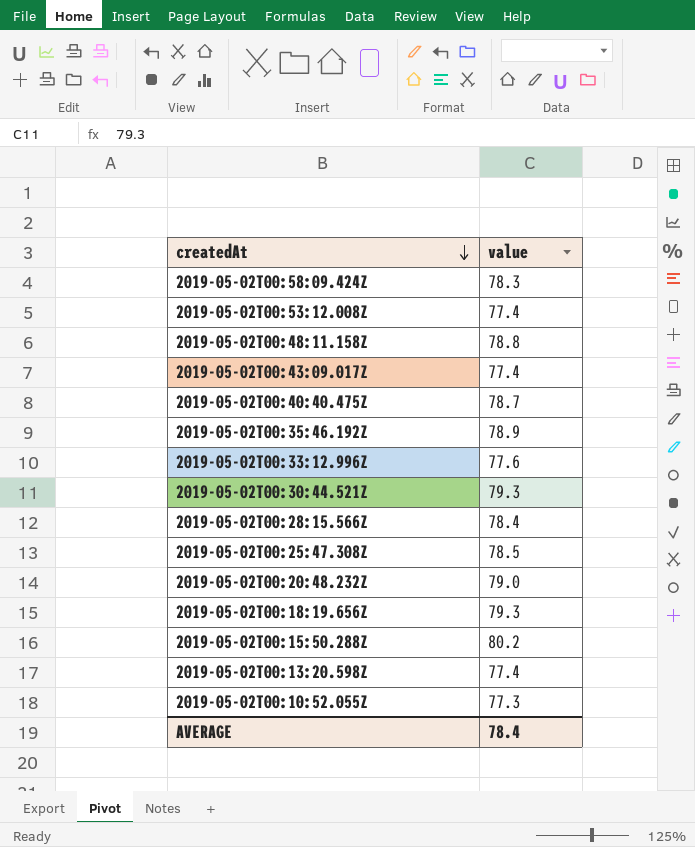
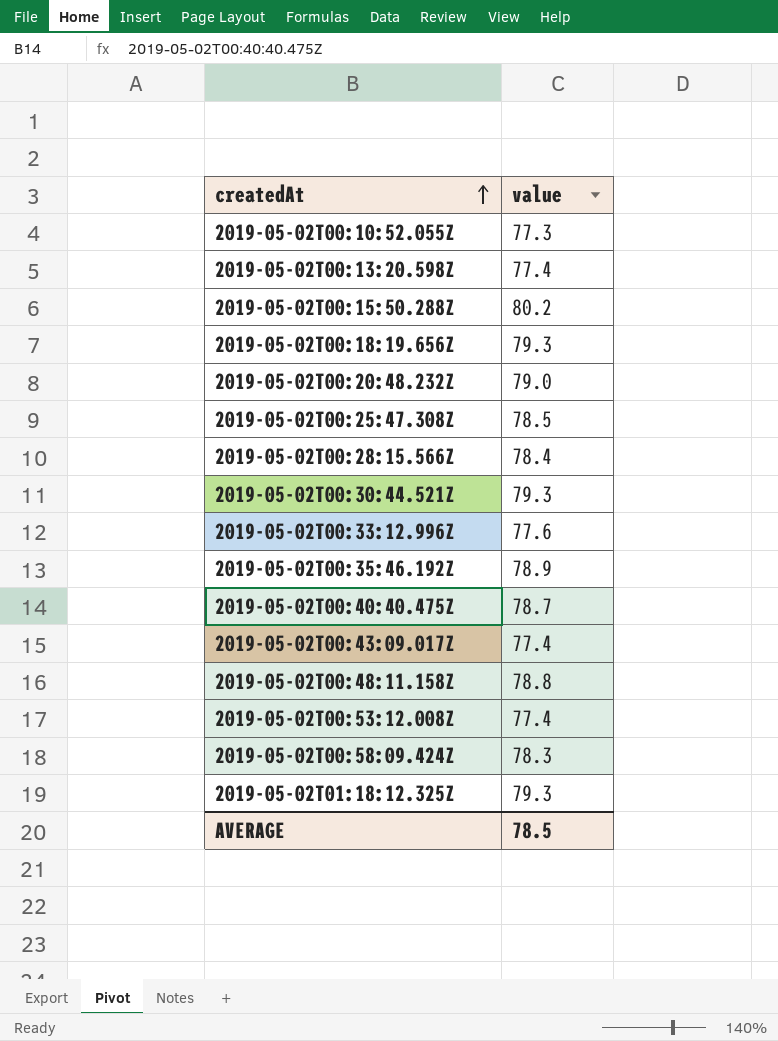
row order: createdAt descending -> createdAt ascending
row 2019-05-02T01:18:12.325Z: none -> 79.3
AVERAGE | value: 78.4 -> 78.5

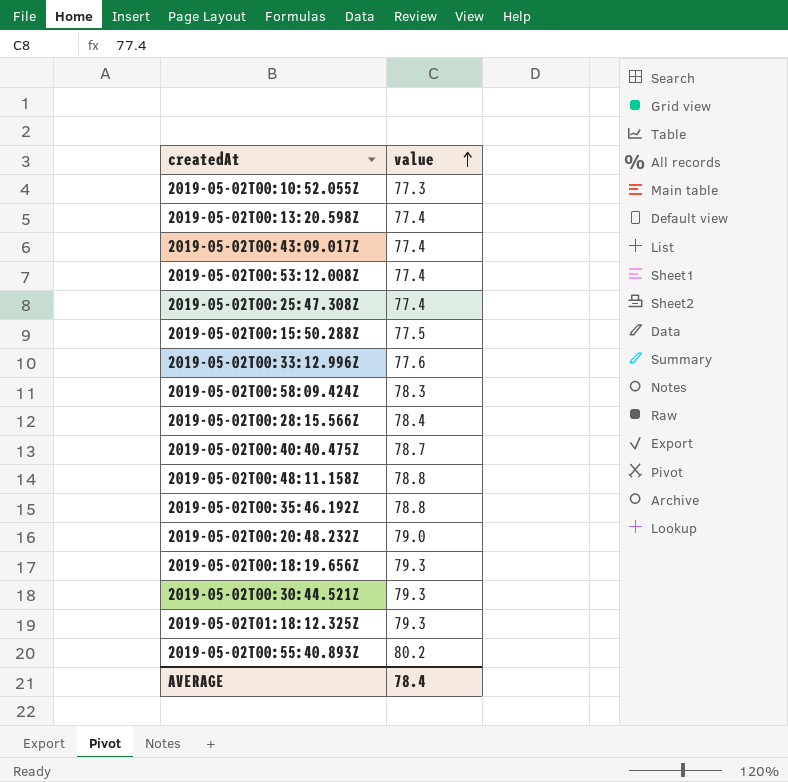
row order: createdAt ascending -> value ascending
2019-05-02T00:25:47.308Z | value: 78.5 -> 77.4
2019-05-02T00:15:50.288Z | value: 80.2 -> 77.5
2019-05-02T00:35:46.192Z | value: 78.9 -> 78.8
row 2019-05-02T00:55:40.893Z: none -> 80.2
AVERAGE | value: 78.5 -> 78.4

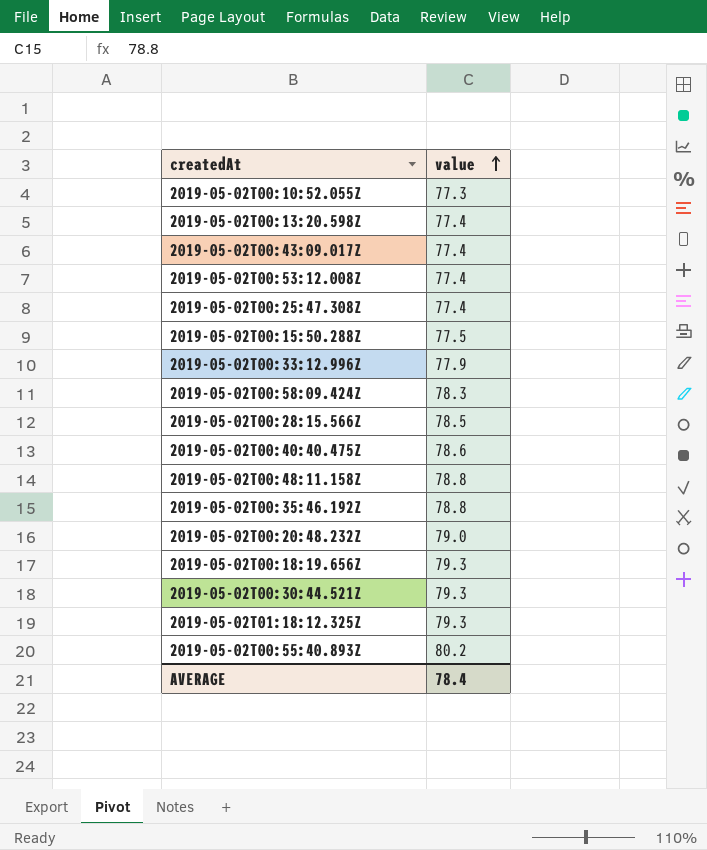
2019-05-02T00:33:12.996Z | value: 77.6 -> 77.9
2019-05-02T00:28:15.566Z | value: 78.4 -> 78.5
2019-05-02T00:40:40.475Z | value: 78.7 -> 78.6

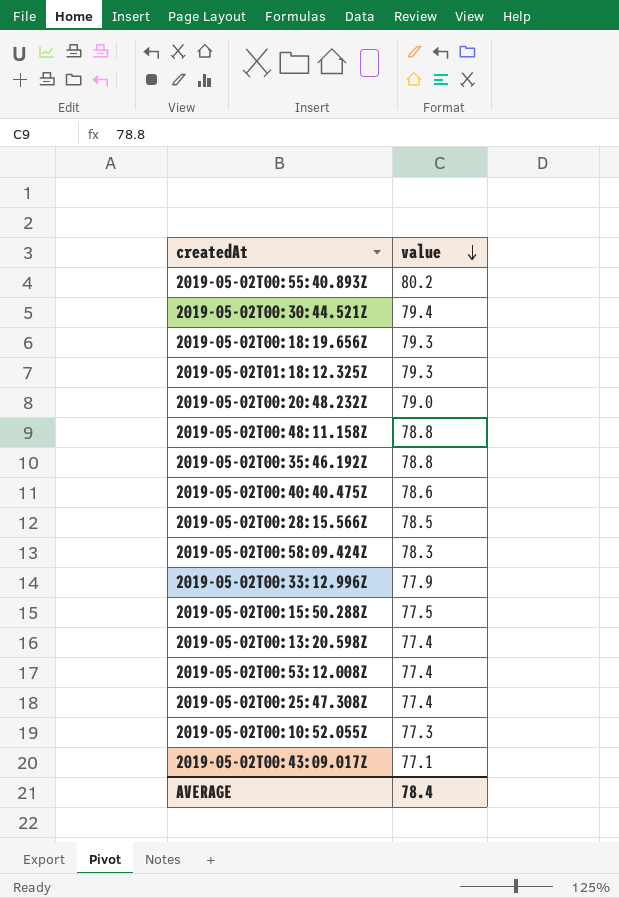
row order: value ascending -> value descending
2019-05-02T00:30:44.521Z | value: 79.3 -> 79.4
2019-05-02T00:43:09.017Z | value: 77.4 -> 77.1

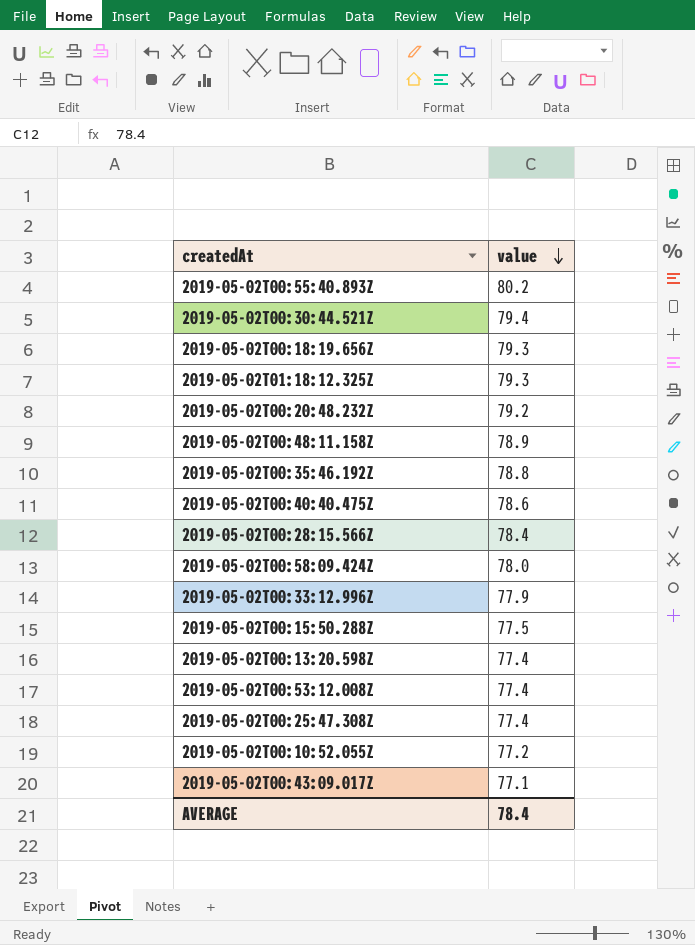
2019-05-02T00:20:48.232Z | value: 79.0 -> 79.2
2019-05-02T00:48:11.158Z | value: 78.8 -> 78.9
2019-05-02T00:28:15.566Z | value: 78.5 -> 78.4
2019-05-02T00:58:09.424Z | value: 78.3 -> 78.0
2019-05-02T00:10:52.055Z | value: 77.3 -> 77.2

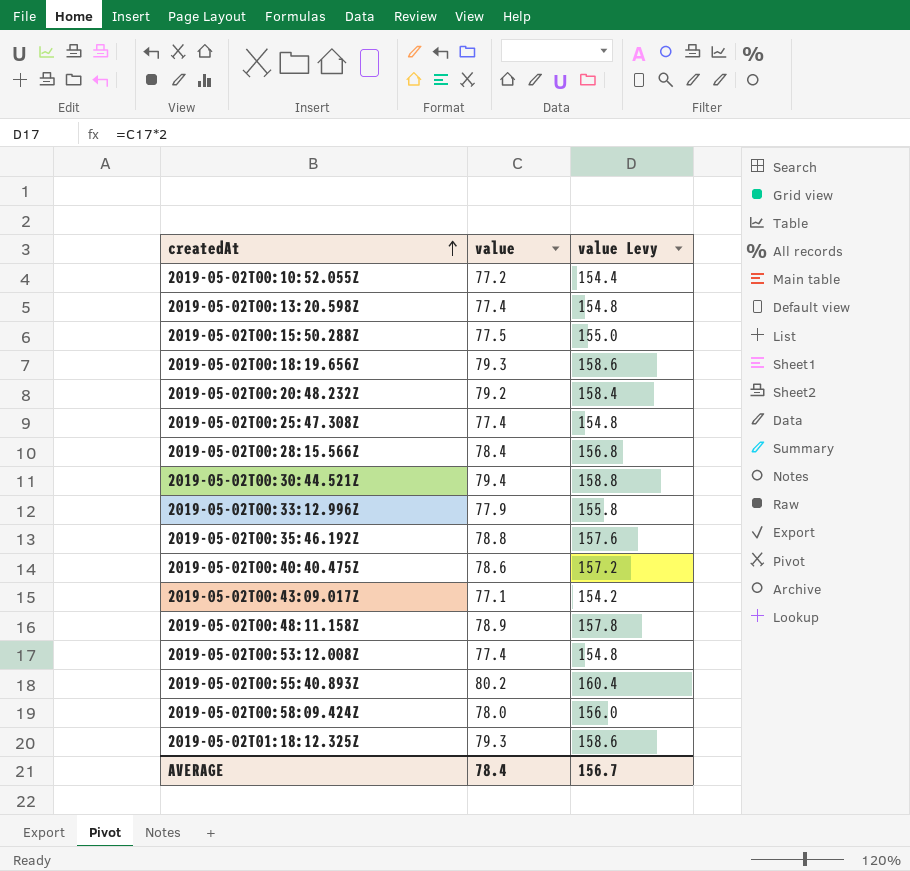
row order: value descending -> createdAt ascending
column value Levy | formula: none -> [value] * 2

